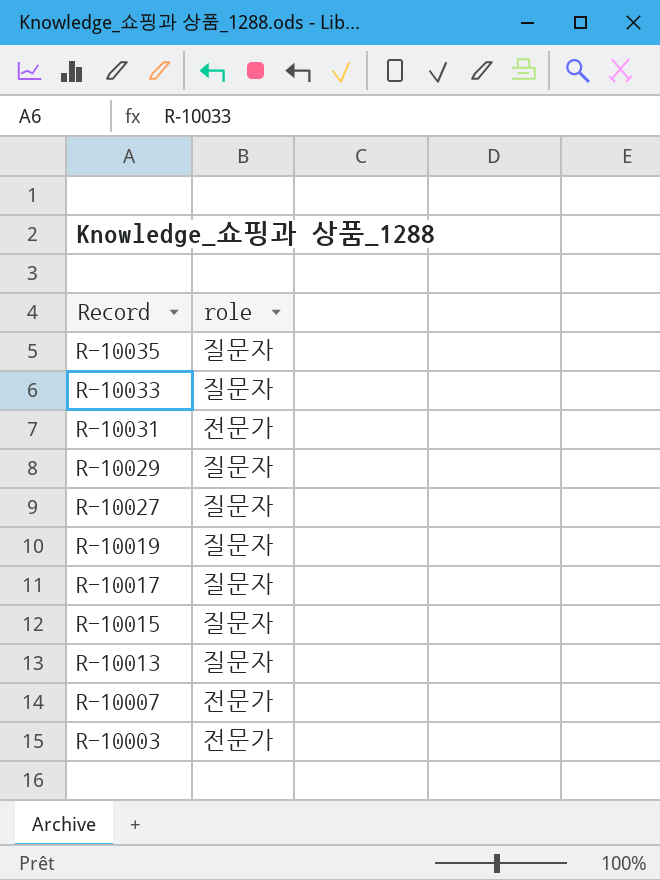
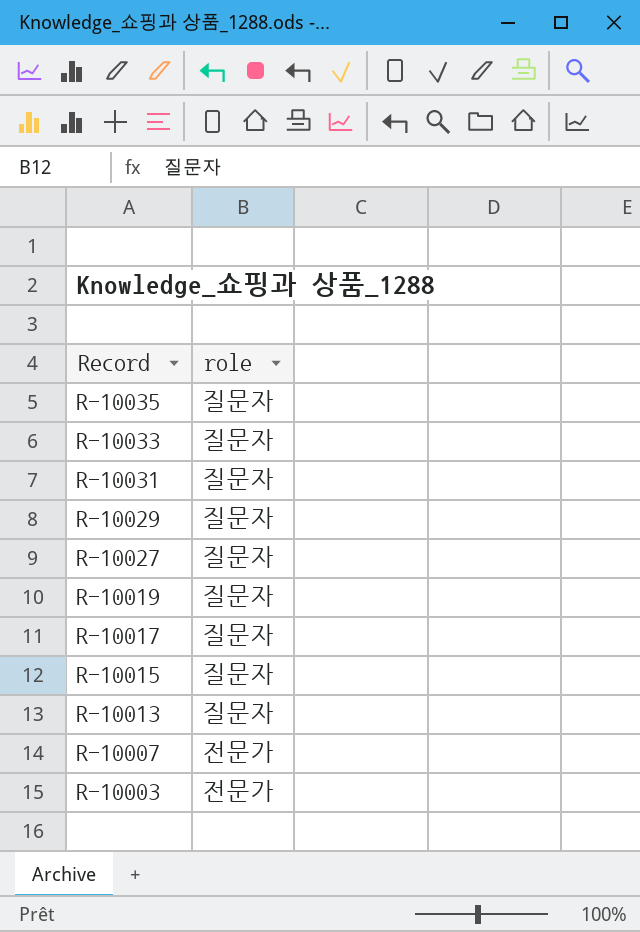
R-10031 | role: 전문가 -> 질문자

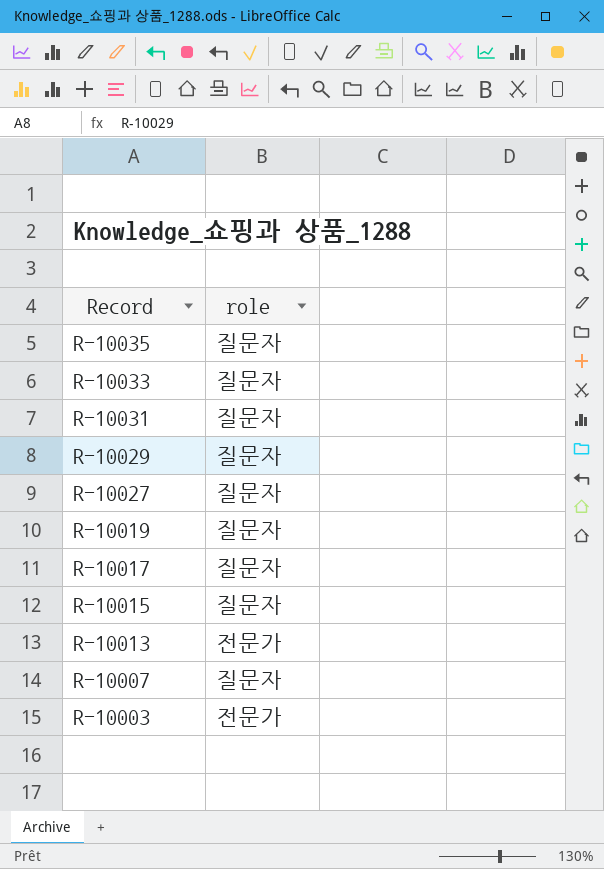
R-10013 | role: 질문자 -> 전문가
R-10007 | role: 전문가 -> 질문자

